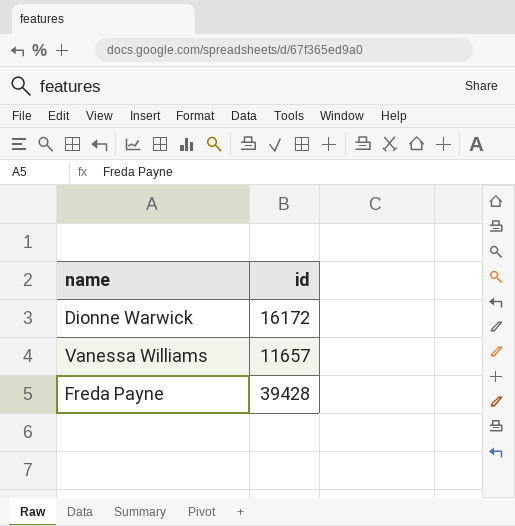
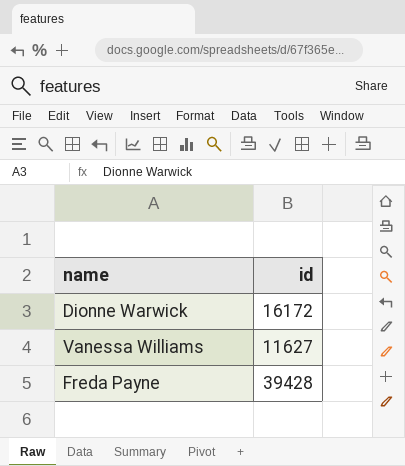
Vanessa Williams | id: 11657 -> 11627

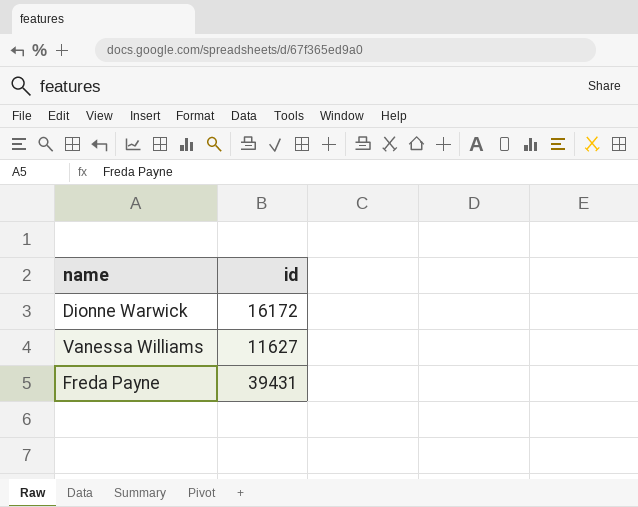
Freda Payne | id: 39428 -> 39431

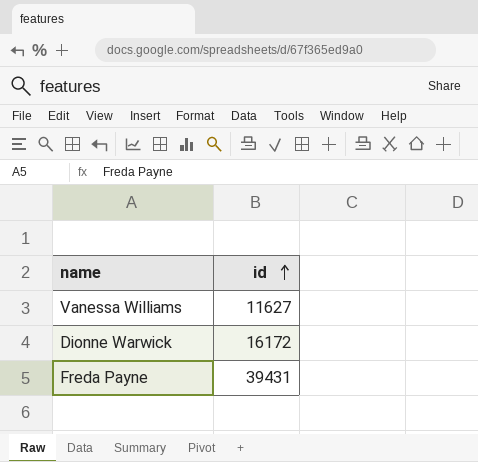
row order: none -> id ascending

